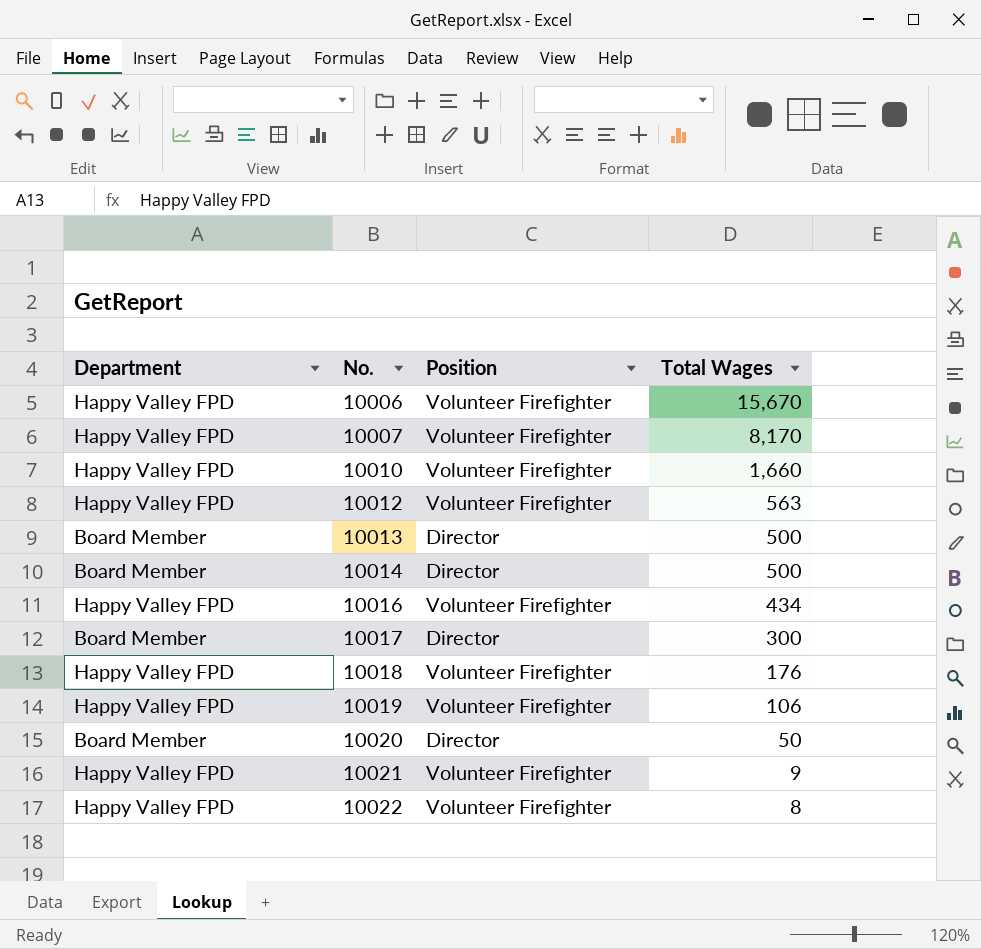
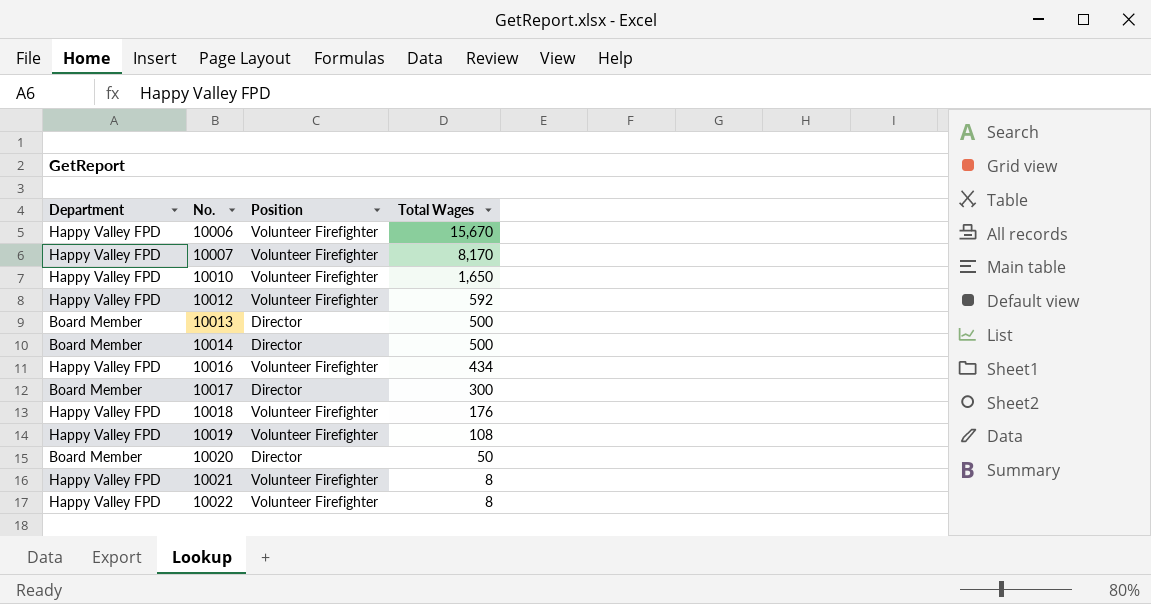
10010 | Total Wages: 1,660 -> 1,650
10012 | Total Wages: 563 -> 592
10019 | Total Wages: 106 -> 108
10021 | Total Wages: 9 -> 8

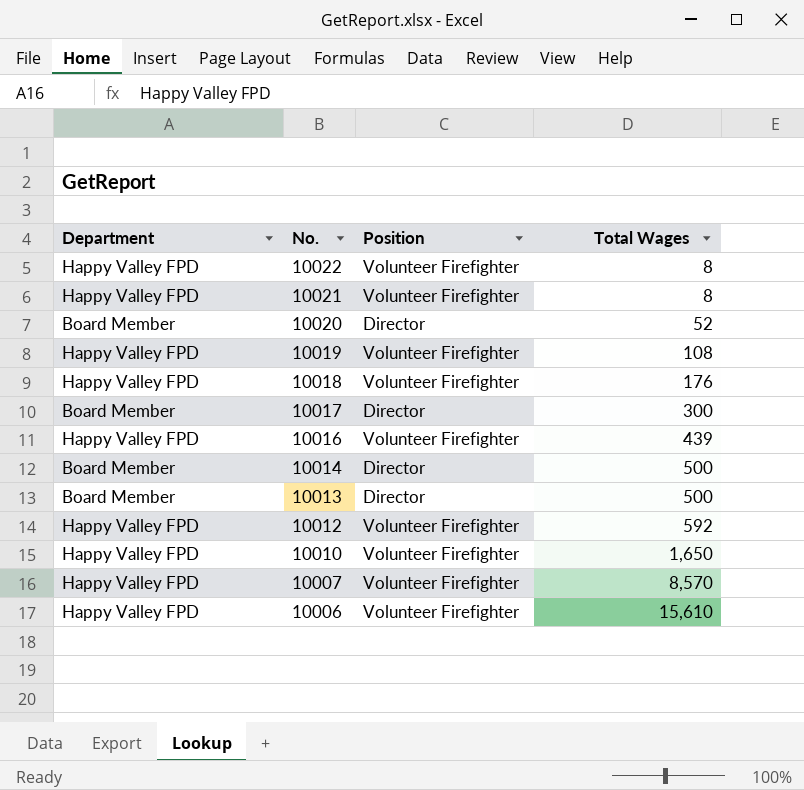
row order: No. ascending -> No. descending
10020 | Total Wages: 50 -> 52
10016 | Total Wages: 434 -> 439
10007 | Total Wages: 8,170 -> 8,570
10006 | Total Wages: 15,670 -> 15,610

